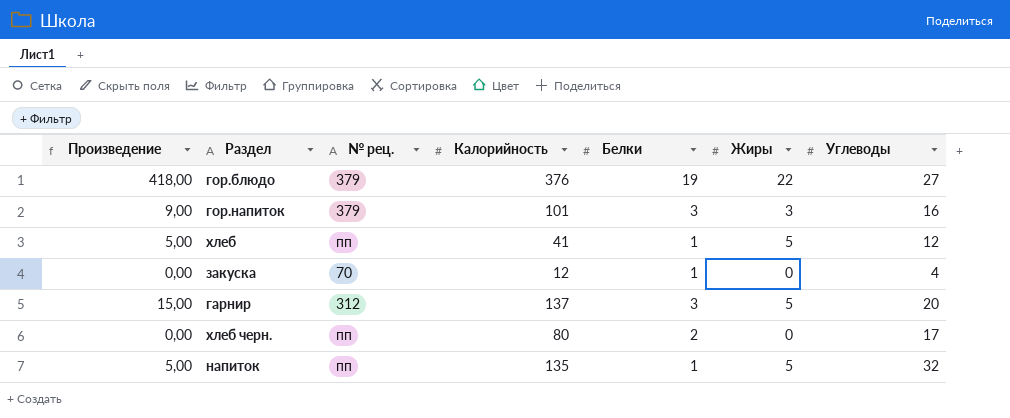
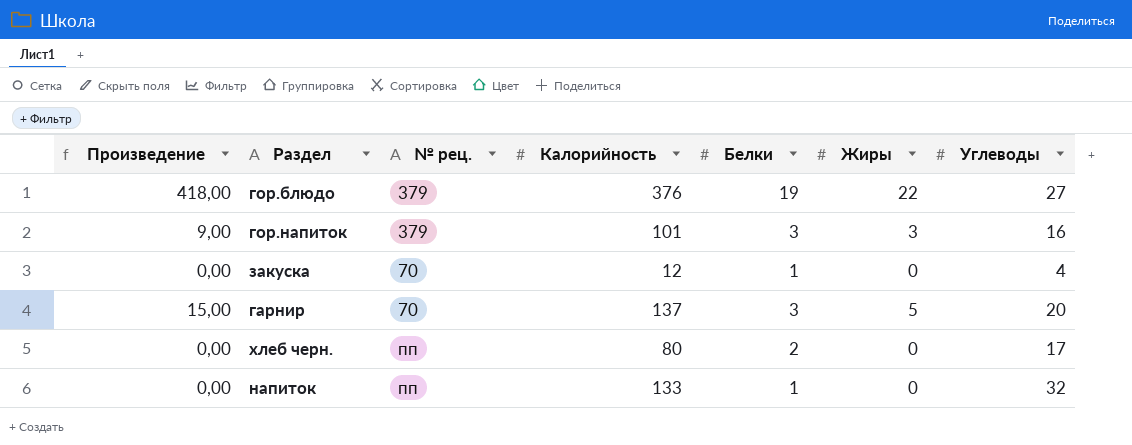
row хлеб: 5,00 | пп | 41 | 1 | 5 | 12 -> none
гарнир | № рец.: 312 -> 70
напиток | Произведение: 5,00 -> 0,00
напиток | Калорийность: 135 -> 133
напиток | Жиры: 5 -> 0

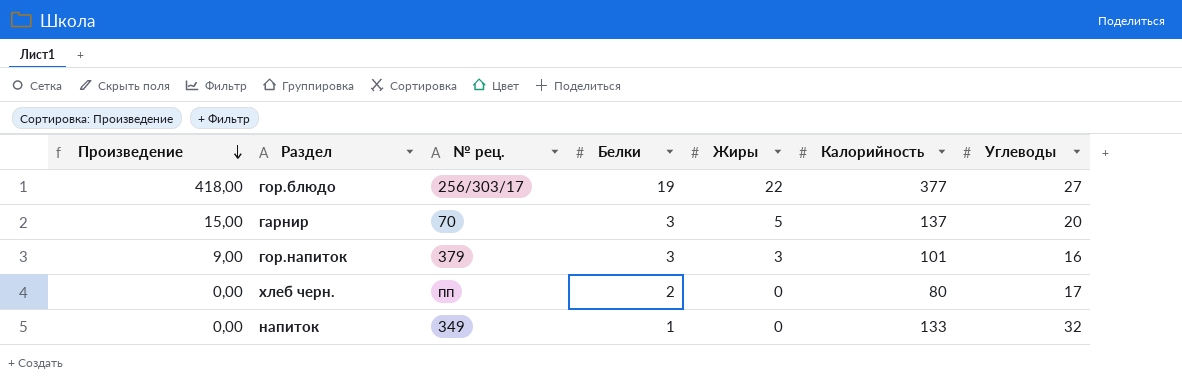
row order: none -> Произведение descending
column Калорийность | position: 4 -> 6
row закуска: 0,00 | 70 | 12 | 1 | 0 | 4 -> none
гор.блюдо | № рец.: 379 -> 256/303/17
гор.блюдо | Калорийность: 376 -> 377
напиток | № рец.: пп -> 349

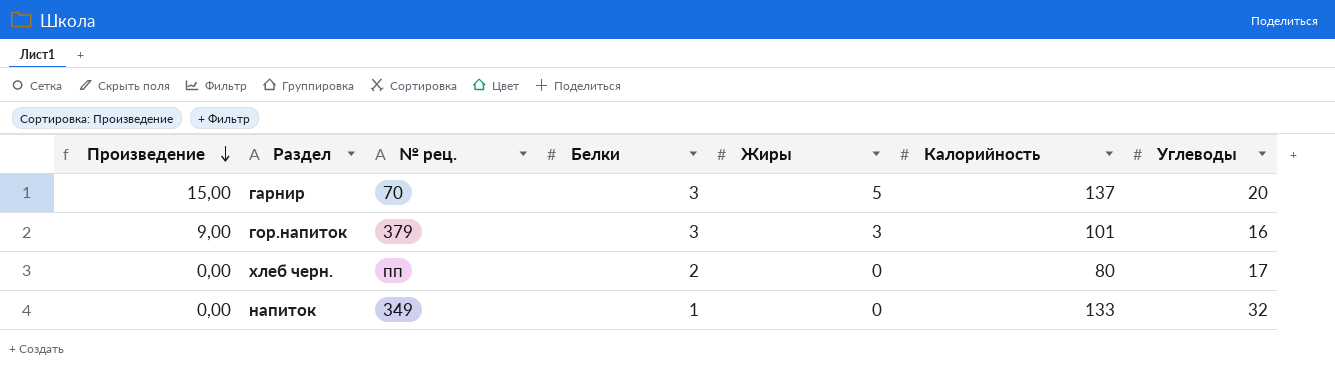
row гор.блюдо: 418,00 | 256/303/17 | 19 | 22 | 377 | 27 -> none

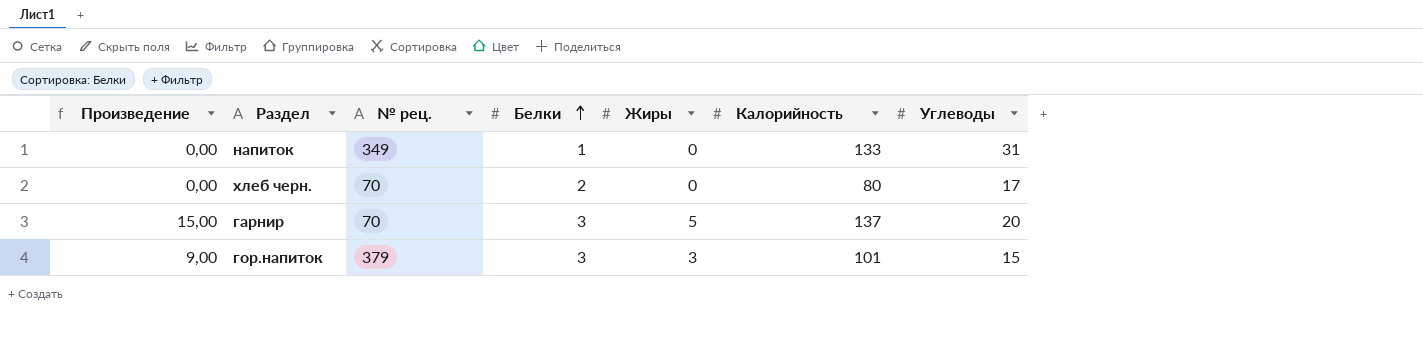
row order: Произведение descending -> Белки ascending
напиток | Углеводы: 32 -> 31
хлеб черн. | № рец.: пп -> 70
гор.напиток | Углеводы: 16 -> 15

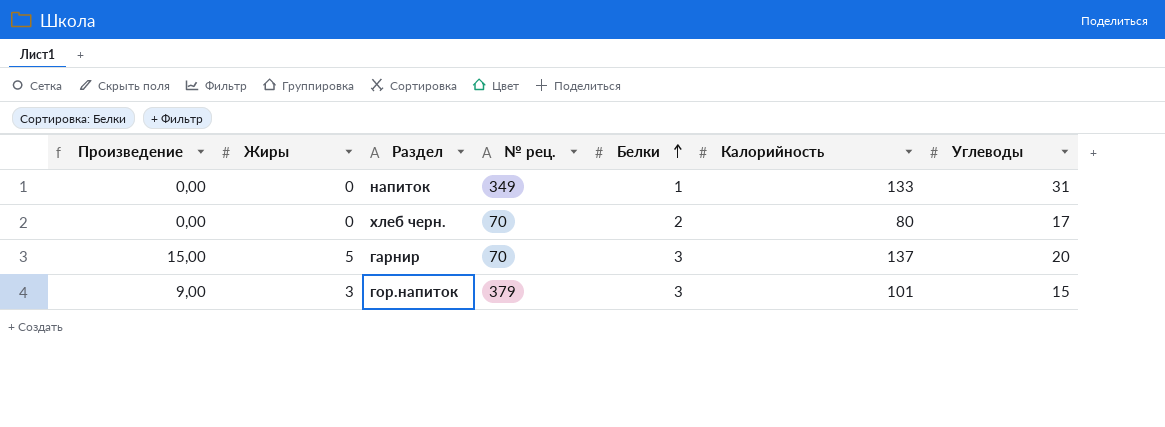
column Жиры | position: 5 -> 2

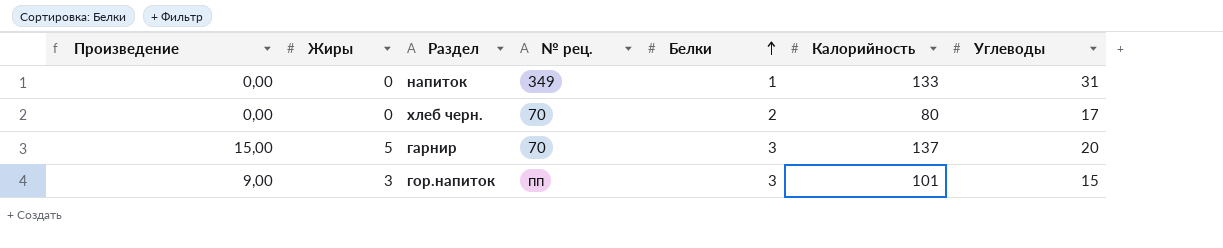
гор.напиток | № рец.: 379 -> пп

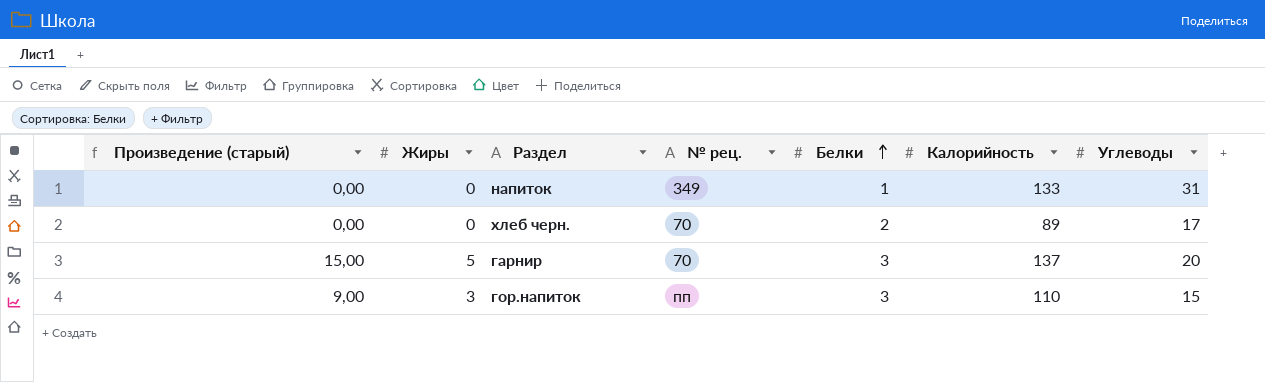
column name: Произведение -> Произведение (старый)
хлеб черн. | Калорийность: 80 -> 89
гор.напиток | Калорийность: 101 -> 110

